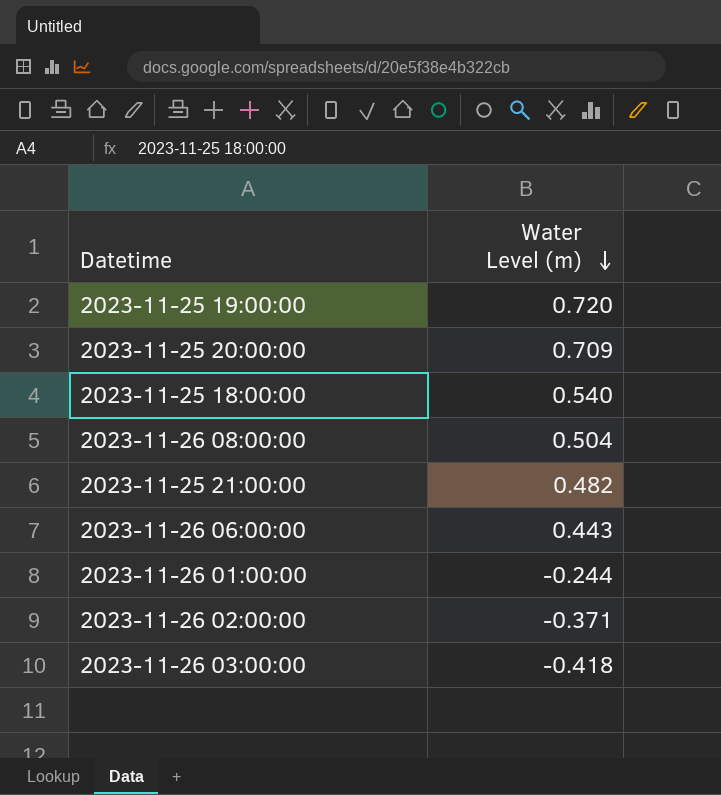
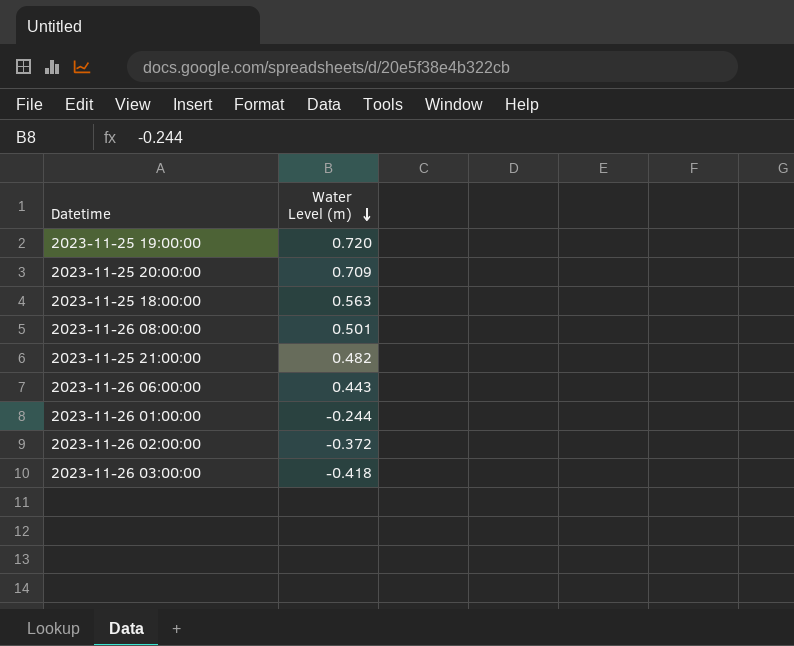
2023-11-25 18:00:00 | Water Level (m): 0.540 -> 0.563
2023-11-26 08:00:00 | Water Level (m): 0.504 -> 0.501
2023-11-26 02:00:00 | Water Level (m): -0.371 -> -0.372

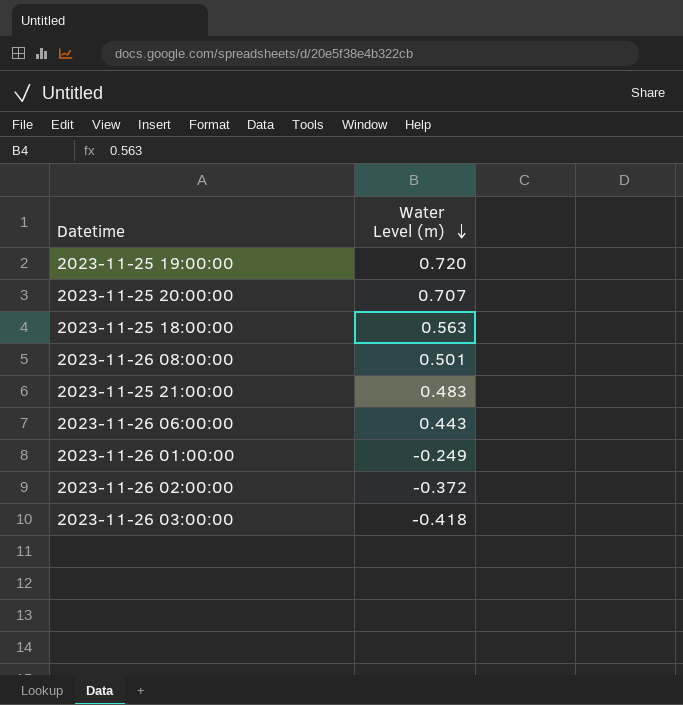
2023-11-25 20:00:00 | Water Level (m): 0.709 -> 0.707
2023-11-25 21:00:00 | Water Level (m): 0.482 -> 0.483
2023-11-26 01:00:00 | Water Level (m): -0.244 -> -0.249

